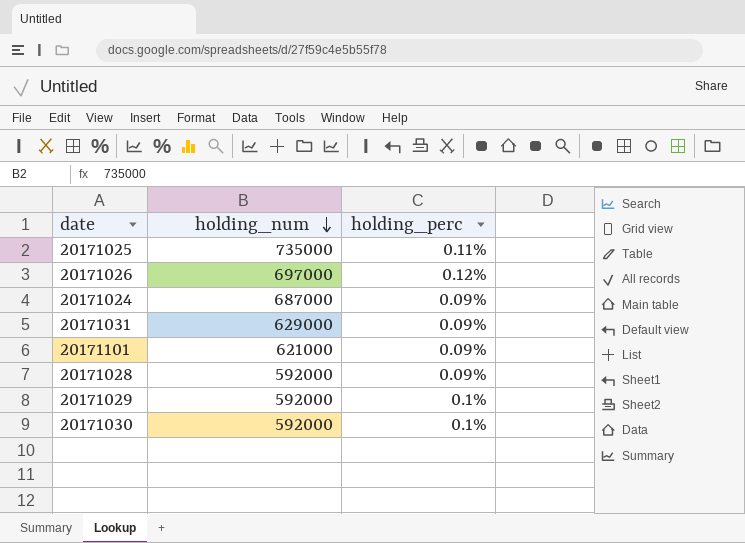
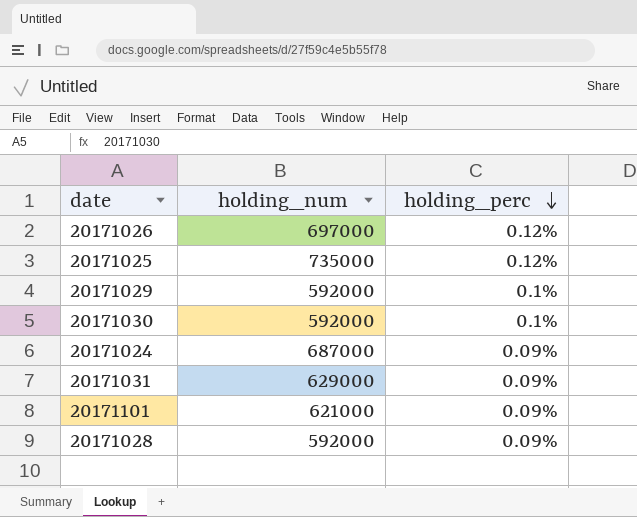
row order: holding_num descending -> holding_perc descending
20171025 | holding_perc: 0.11% -> 0.12%

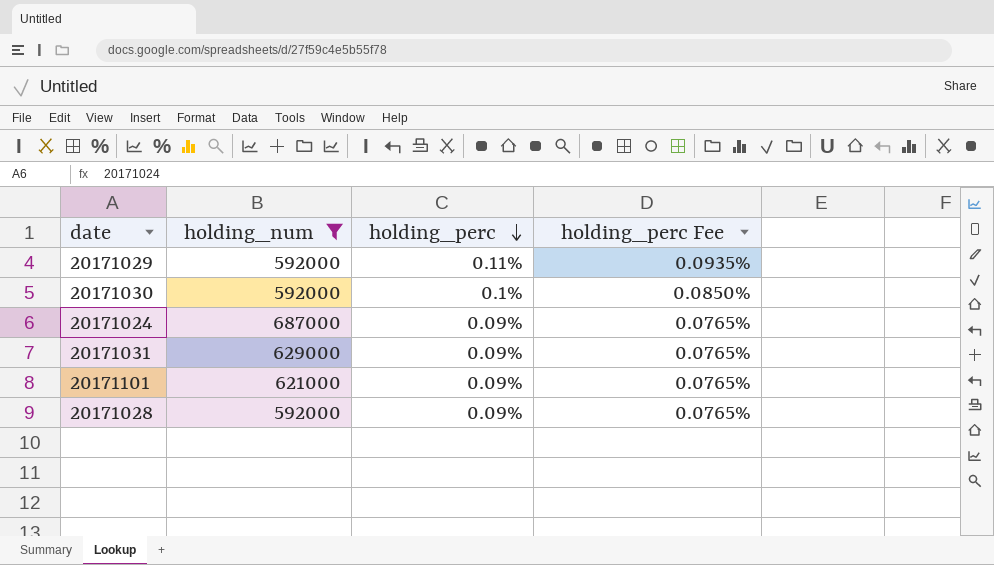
filter: none -> holding_num <= 687000
column holding_perc Fee | formula: none -> [holding_perc] * 0.85
20171029 | holding_perc: 0.1% -> 0.11%

